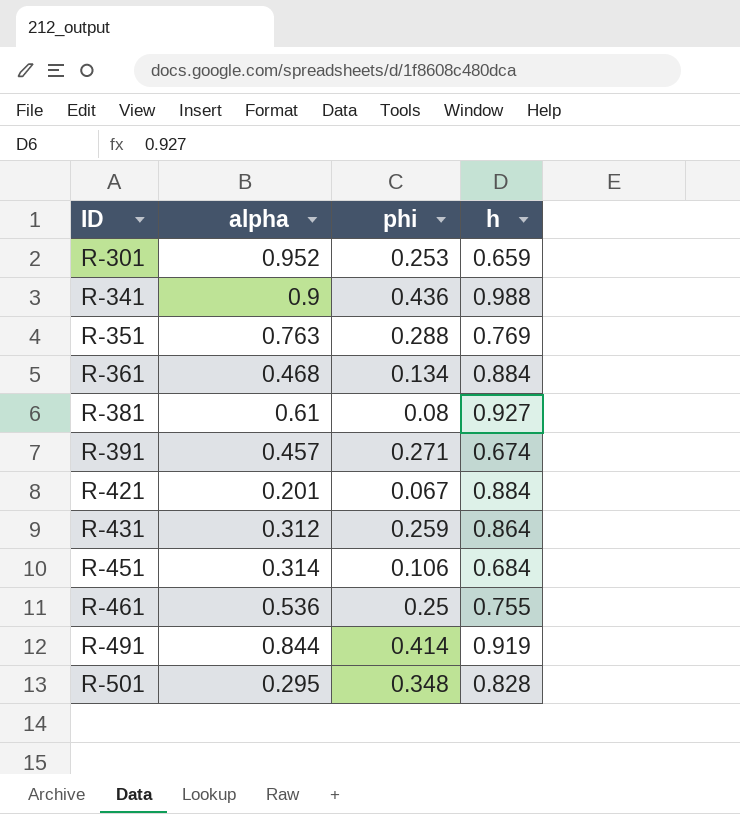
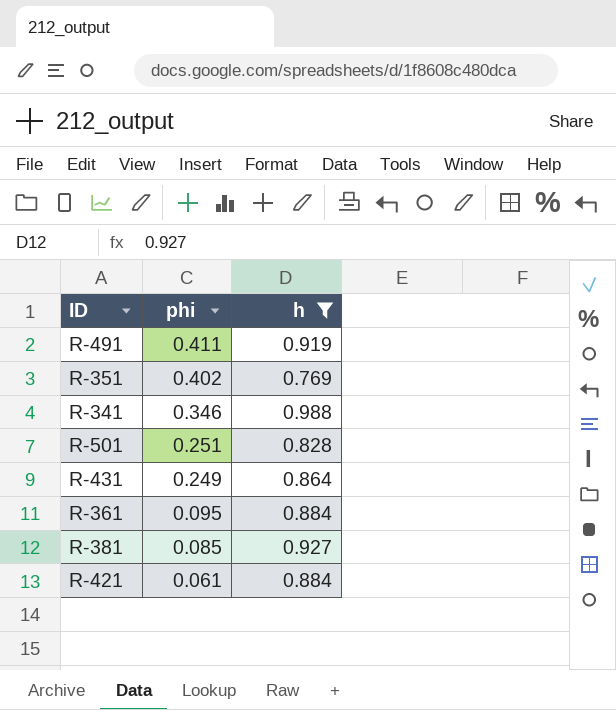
filter: none -> h >= 0.769
row order: ID ascending -> phi descending
column alpha | position: 2 -> none
R-491 | phi: 0.414 -> 0.411
R-351 | phi: 0.288 -> 0.402
R-341 | phi: 0.436 -> 0.346
R-501 | phi: 0.348 -> 0.251
R-431 | phi: 0.259 -> 0.249
R-361 | phi: 0.134 -> 0.095
R-381 | phi: 0.08 -> 0.085
R-421 | phi: 0.067 -> 0.061

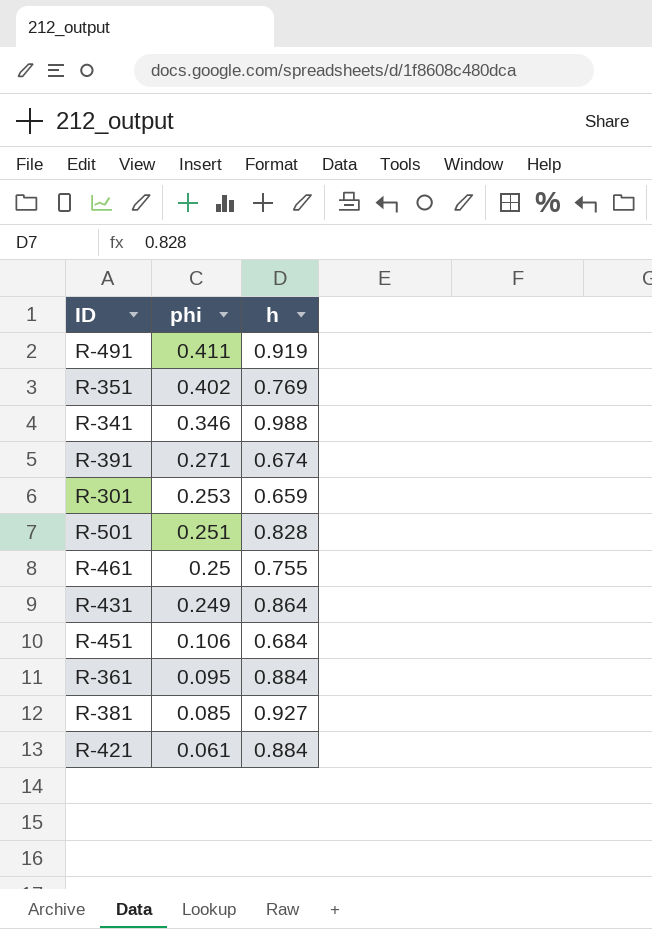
filter: h >= 0.769 -> none

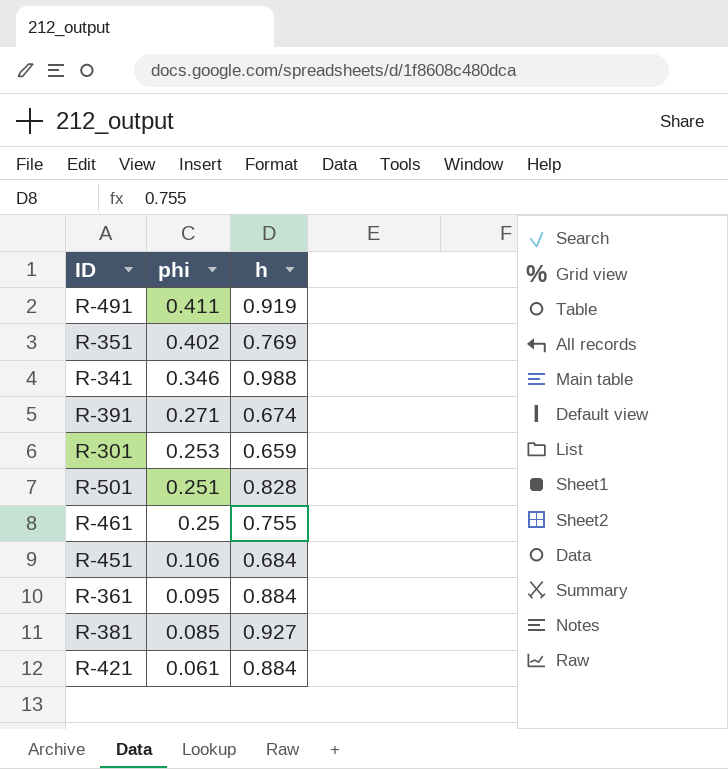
row R-431: 0.249 | 0.864 -> none

